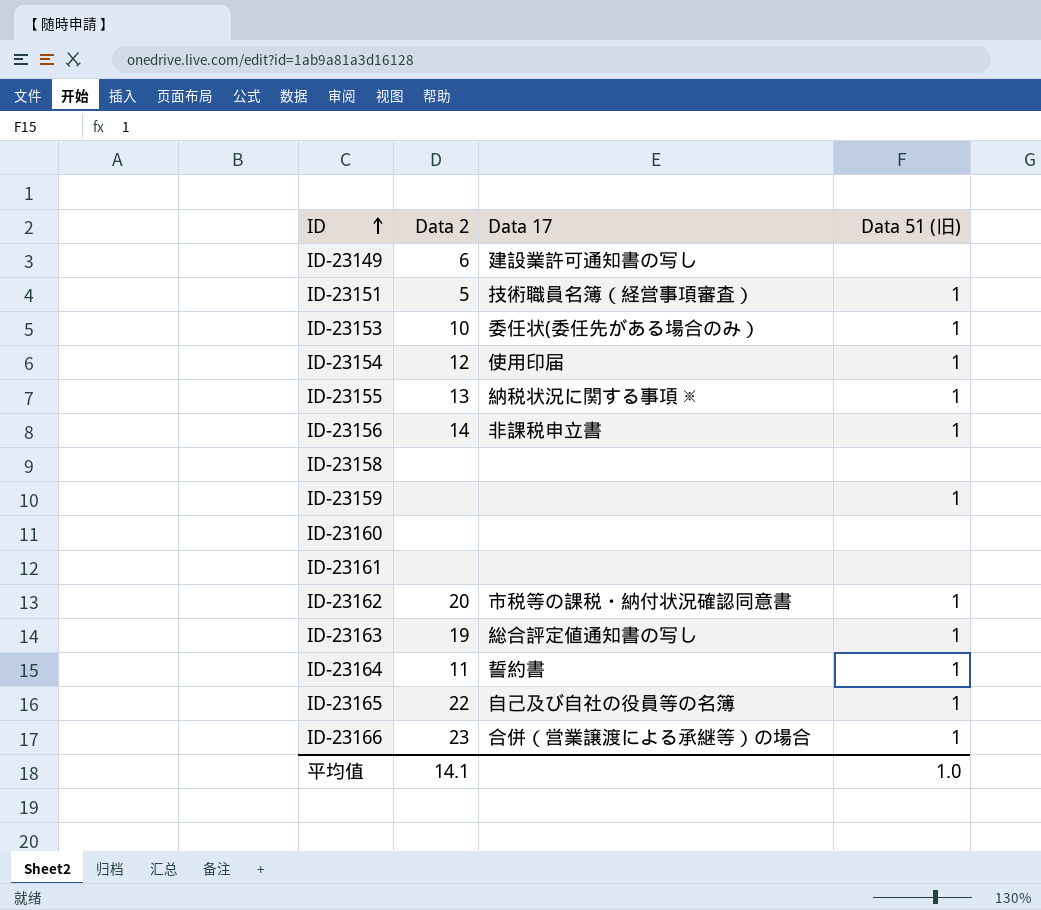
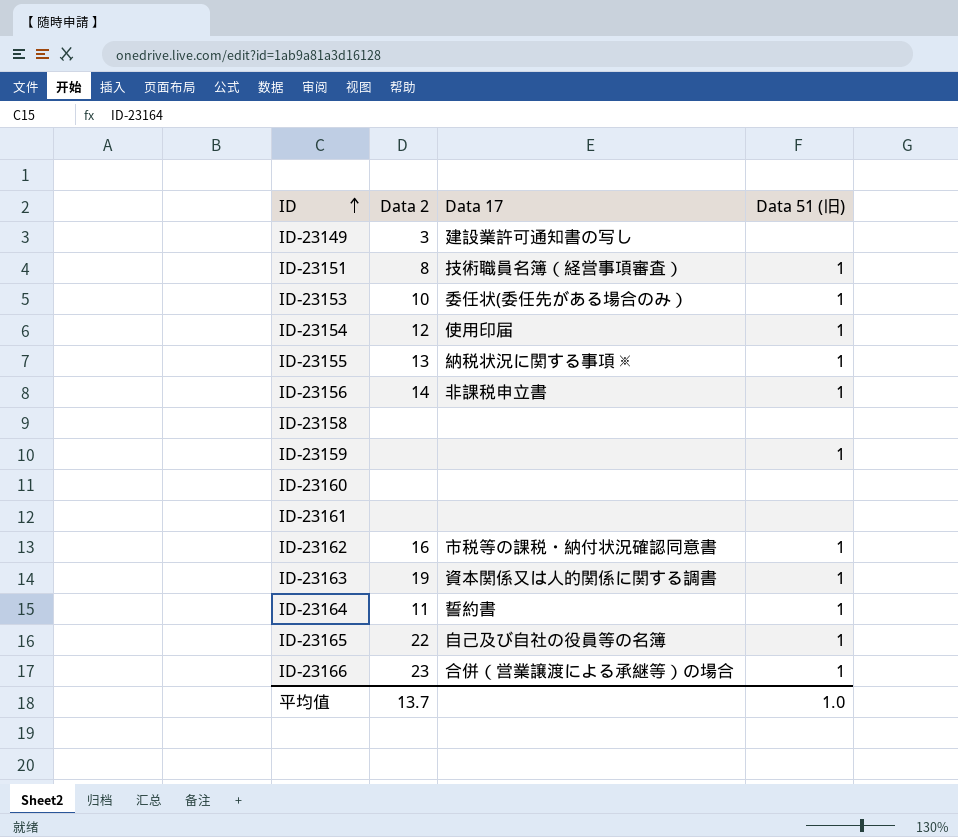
ID-23149 | Data 2: 6 -> 3
ID-23151 | Data 2: 5 -> 8
ID-23162 | Data 2: 20 -> 16
ID-23163 | Data 17: 総合評定値通知書の写し -> 資本関係又は人的関係に関する調書
平均值 | Data 2: 14.1 -> 13.7

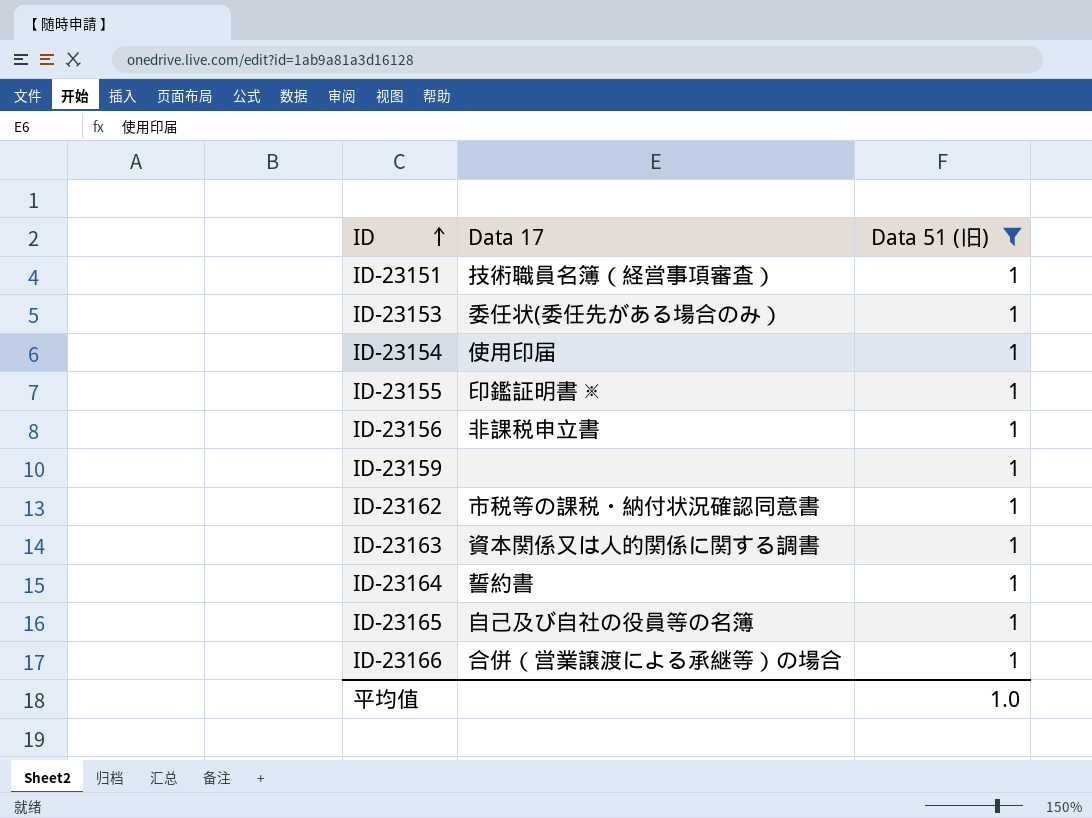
filter: none -> Data 51 (旧) = 1
column Data 2 | position: 2 -> none
ID-23155 | Data 17: 納税状況に関する事項 ※ -> 印鑑証明書 ※

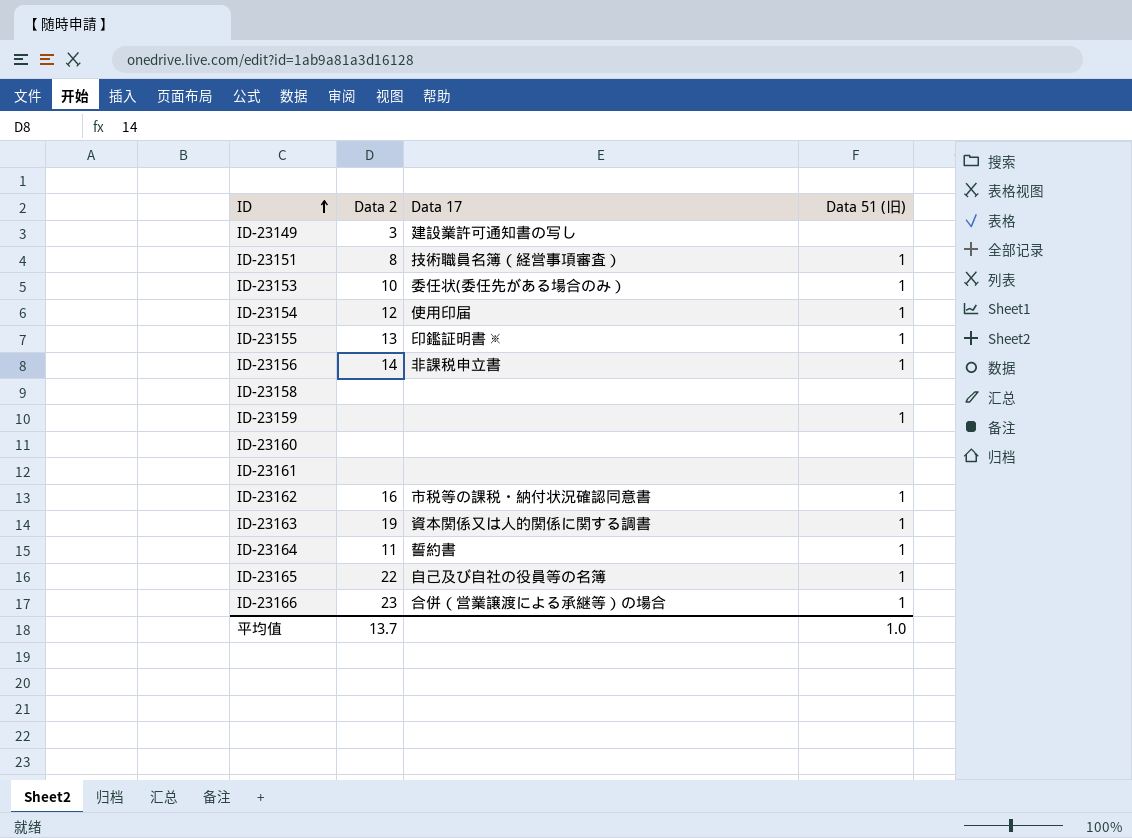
filter: Data 51 (旧) = 1 -> none
column Data 2 | position: none -> 2

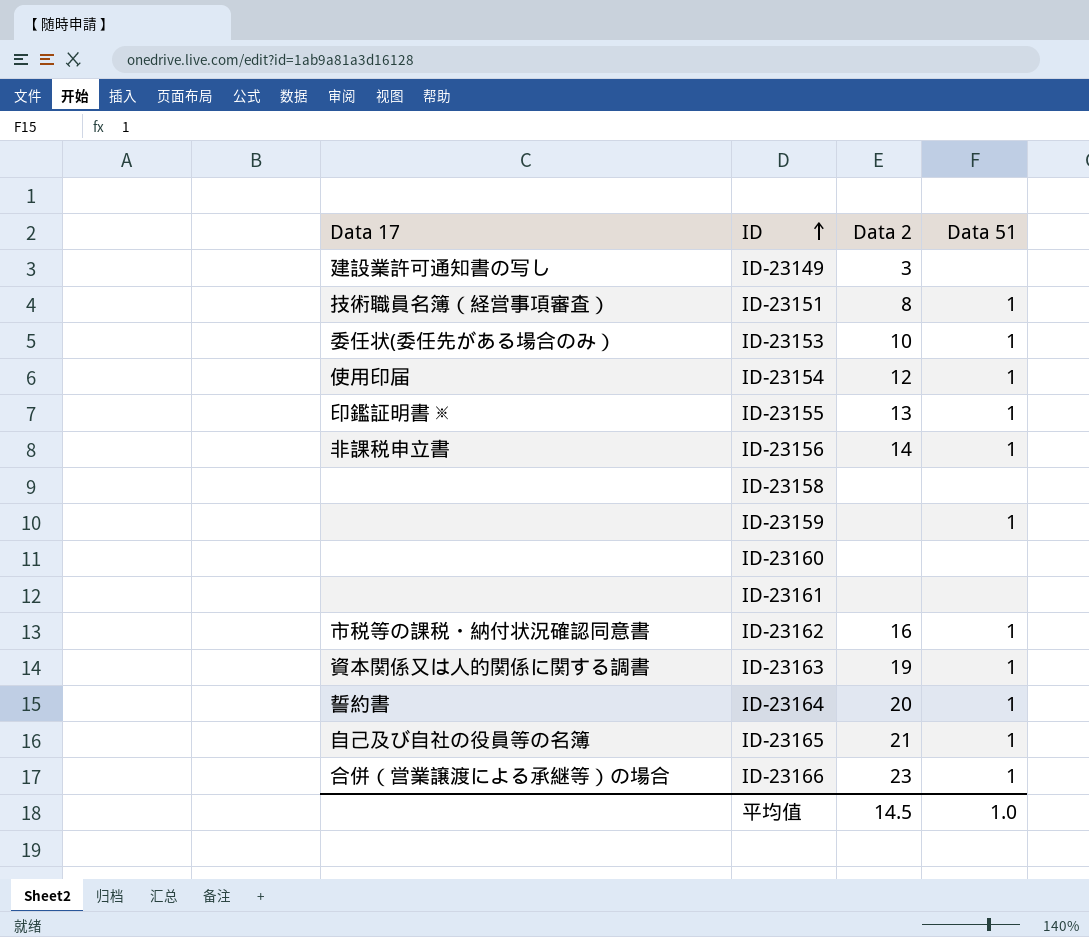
column Data 17 | position: 3 -> 1
column name: Data 51 (旧) -> Data 51
ID-23164 | Data 2: 11 -> 20
ID-23165 | Data 2: 22 -> 21
平均值 | Data 2: 13.7 -> 14.5

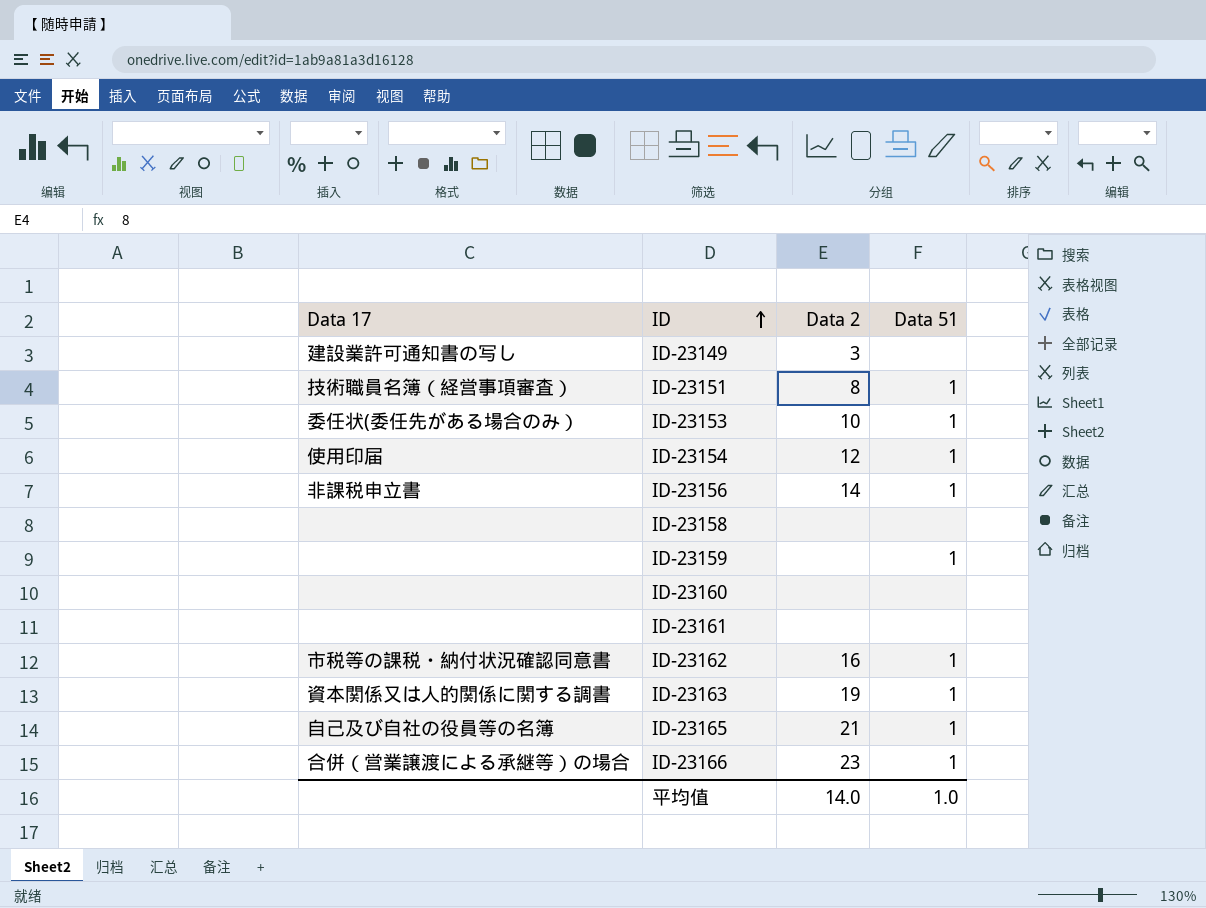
row ID-23155: 印鑑証明書 ※ | 13 | 1 -> none
row ID-23164: 誓約書 | 20 | 1 -> none
平均值 | Data 2: 14.5 -> 14.0

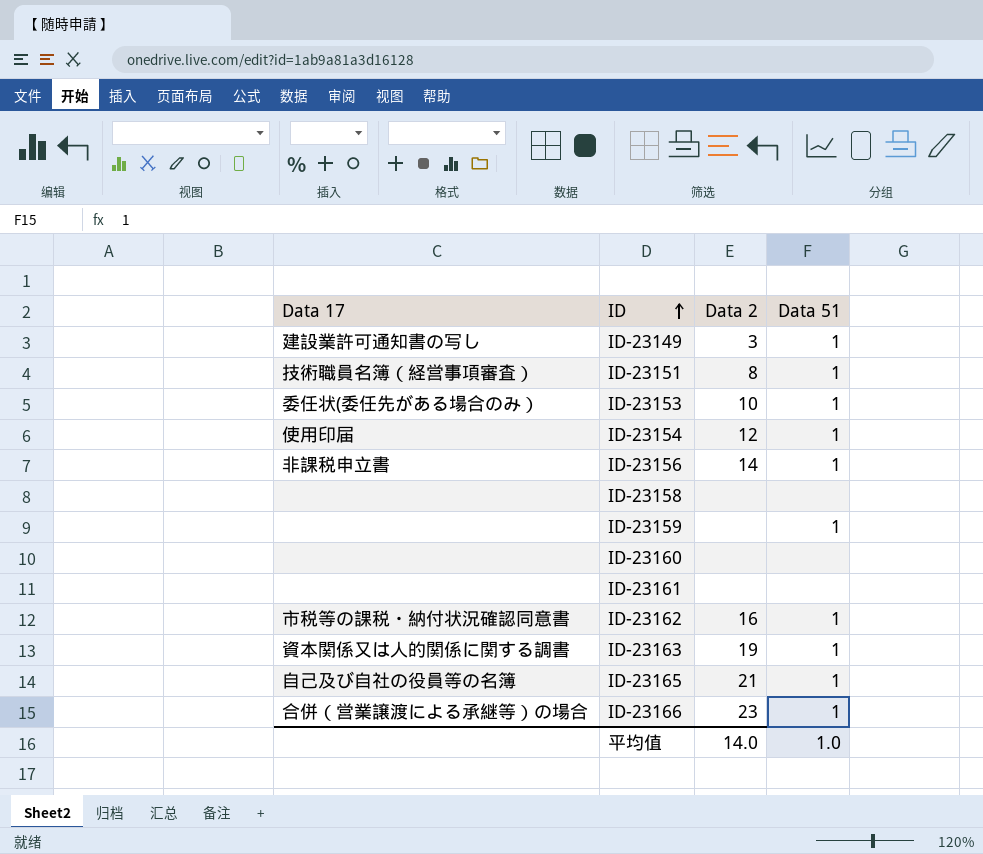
ID-23149 | Data 51: none -> 1

